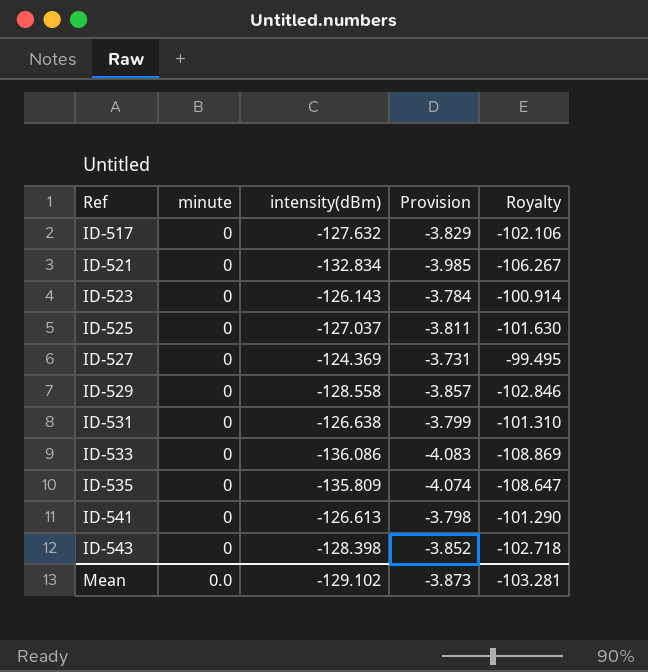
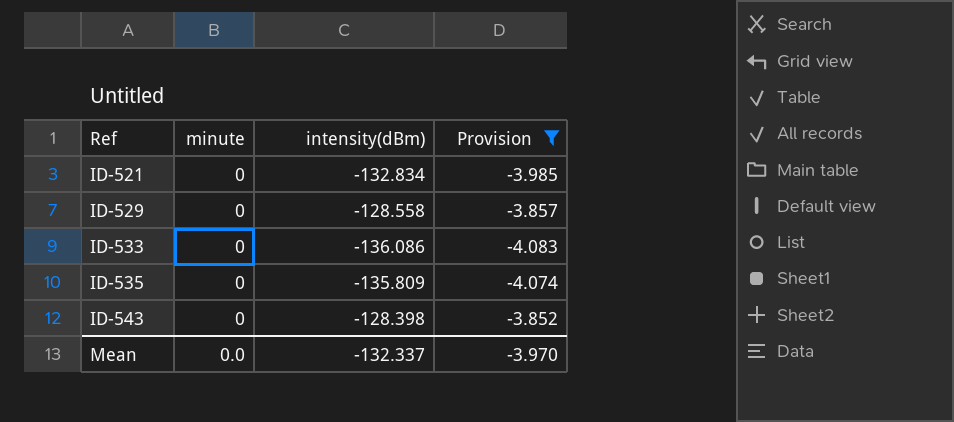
filter: none -> Provision <= -3.852
column Royalty | formula: [intensity(dBm)] * 0.8 -> none
Mean | intensity(dBm): -129.102 -> -132.337
Mean | Provision: -3.873 -> -3.970

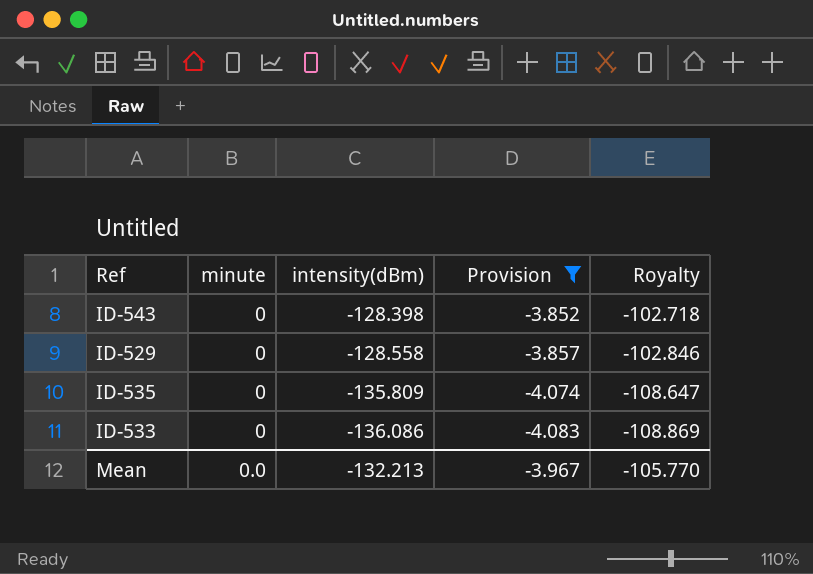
row order: Ref ascending -> intensity(dBm) descending
column Royalty | formula: none -> [intensity(dBm)] * 0.8
row ID-521: 0 | -132.834 | -3.985 -> none
Mean | intensity(dBm): -132.337 -> -132.213
Mean | Provision: -3.970 -> -3.967

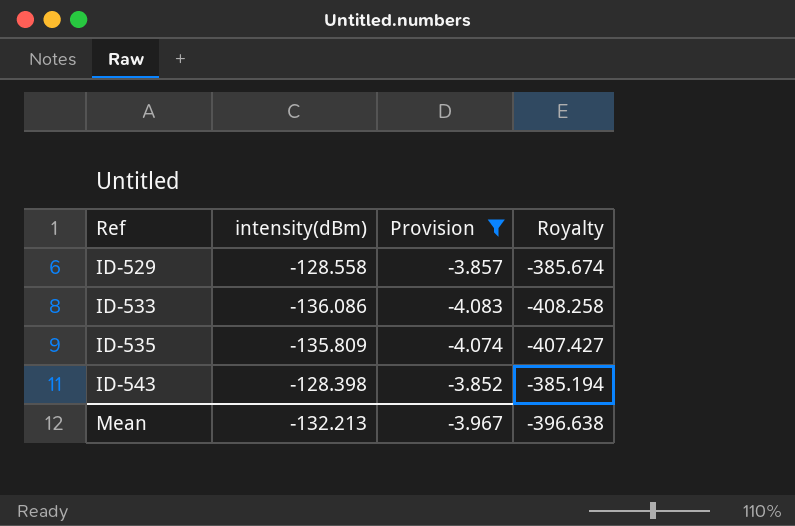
row order: intensity(dBm) descending -> Ref ascending
column minute | position: 2 -> none
column Royalty | formula: [intensity(dBm)] * 0.8 -> [intensity(dBm)] * 3
Mean | Royalty: -105.770 -> -396.638

